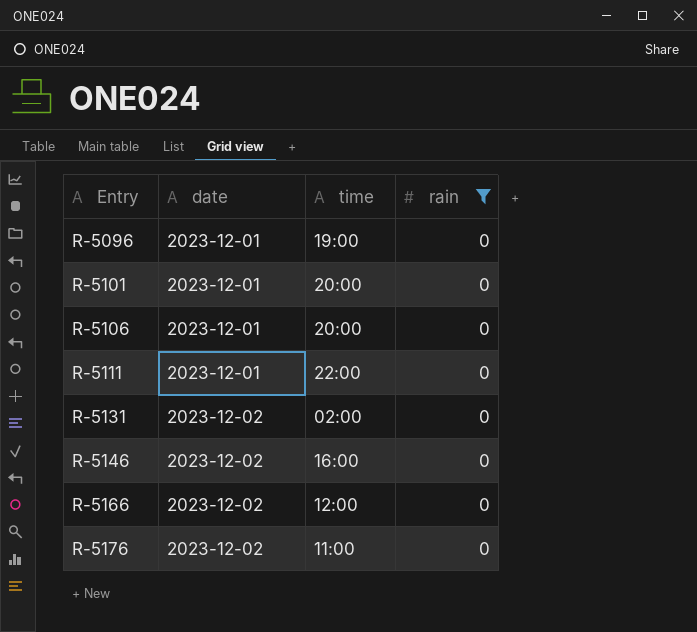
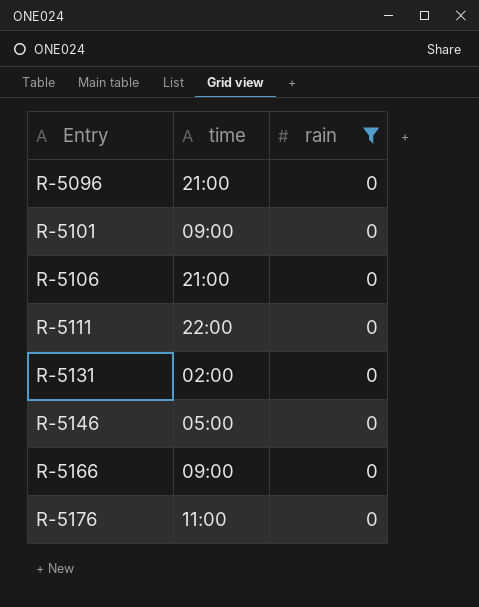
column date | position: 2 -> none
R-5096 | time: 19:00 -> 21:00
R-5101 | time: 20:00 -> 09:00
R-5106 | time: 20:00 -> 21:00
R-5146 | time: 16:00 -> 05:00
R-5166 | time: 12:00 -> 09:00

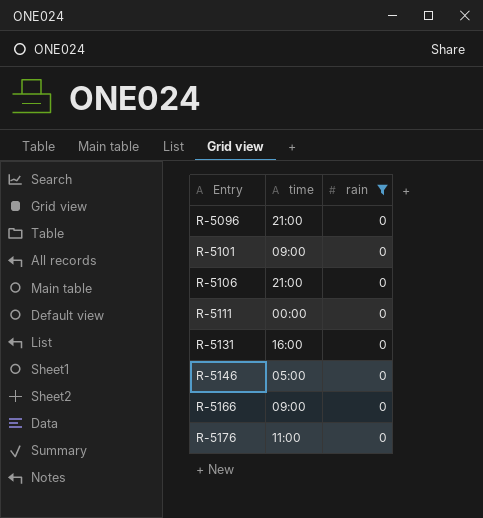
R-5111 | time: 22:00 -> 00:00
R-5131 | time: 02:00 -> 16:00

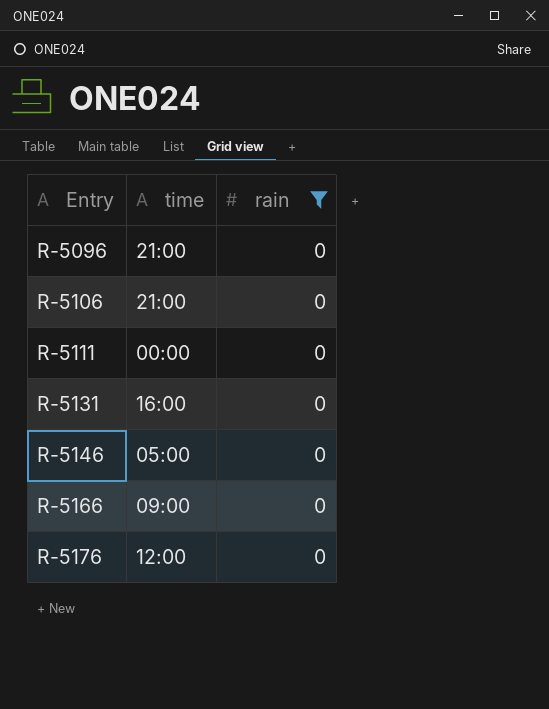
row R-5101: 09:00 | 0 -> none
R-5176 | time: 11:00 -> 12:00

